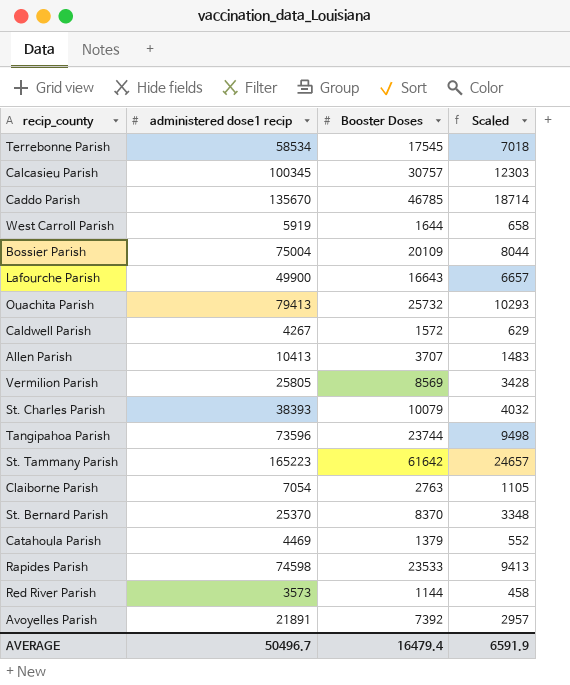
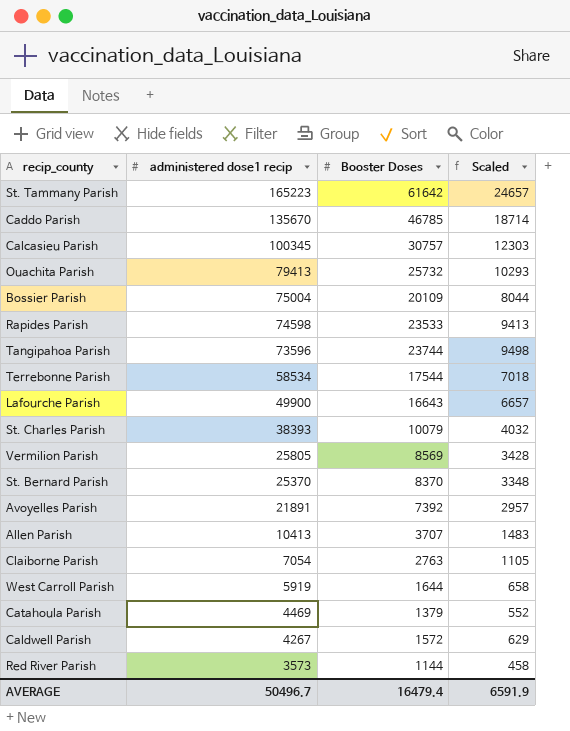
row order: none -> administered dose1 recip descending
Terrebonne Parish | Booster Doses: 17545 -> 17544

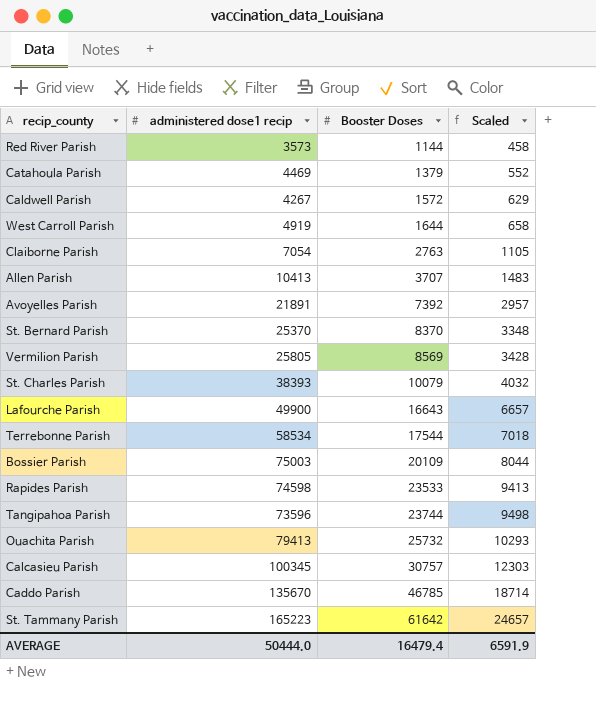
row order: administered dose1 recip descending -> Booster Doses ascending
West Carroll Parish | administered dose1 recip: 5919 -> 4919
Bossier Parish | administered dose1 recip: 75004 -> 75003
AVERAGE | administered dose1 recip: 50496.7 -> 50444.0

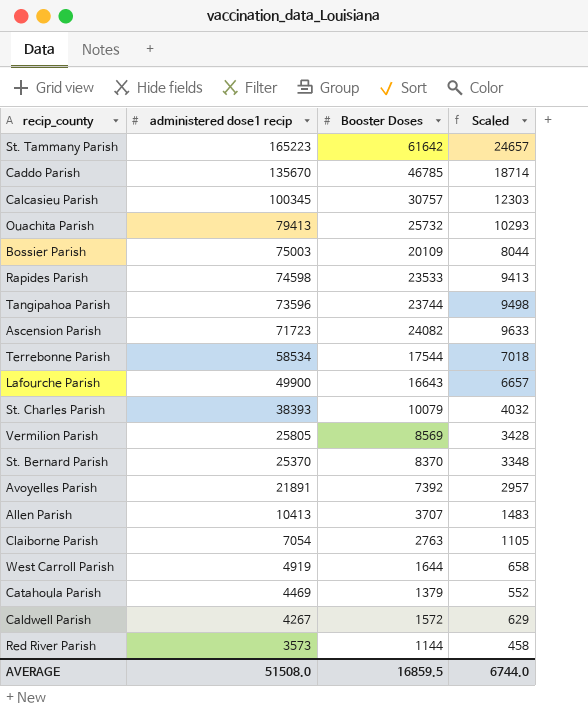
row order: Booster Doses ascending -> administered dose1 recip descending
row Ascension Parish: none -> 71723 | 24082 | 9633
AVERAGE | administered dose1 recip: 50444.0 -> 51508.0
AVERAGE | Booster Doses: 16479.4 -> 16859.5
AVERAGE | Scaled: 6591.9 -> 6744.0

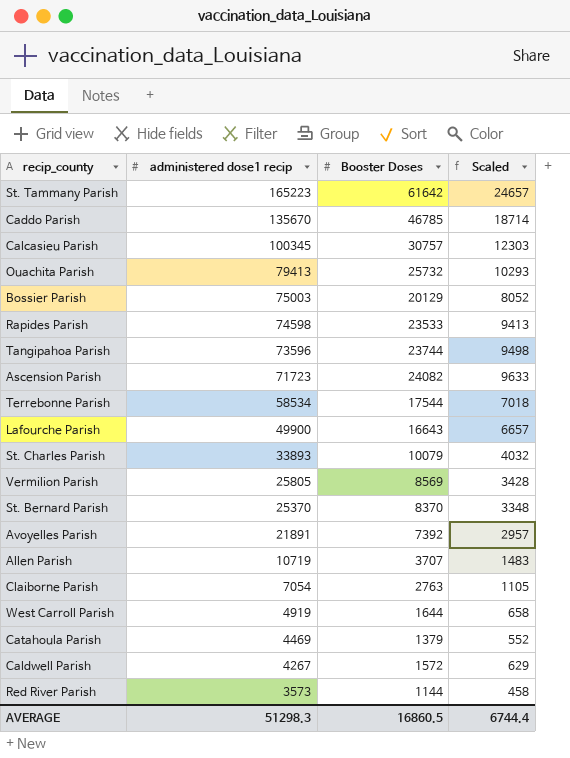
Bossier Parish | Booster Doses: 20109 -> 20129
Bossier Parish | Scaled: 8044 -> 8052
St. Charles Parish | administered dose1 recip: 38393 -> 33893
Allen Parish | administered dose1 recip: 10413 -> 10719
AVERAGE | administered dose1 recip: 51508.0 -> 51298.3
AVERAGE | Booster Doses: 16859.5 -> 16860.5
AVERAGE | Scaled: 6744.0 -> 6744.4

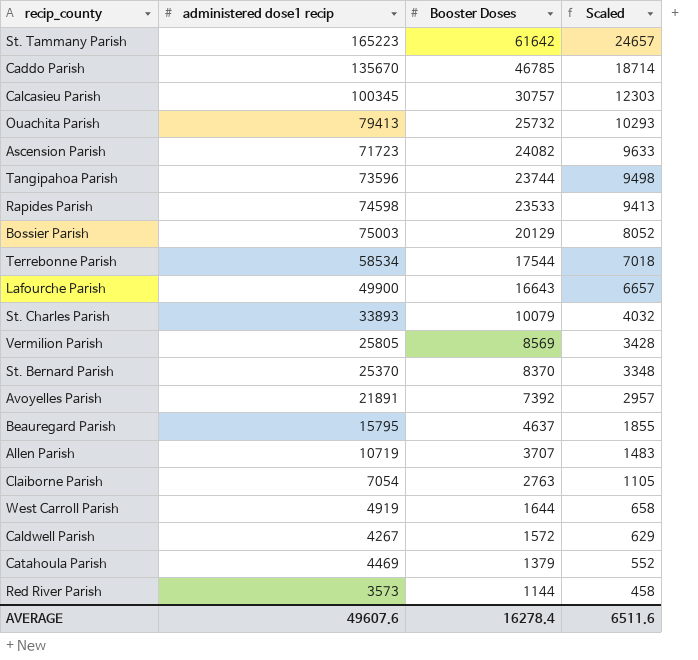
row order: administered dose1 recip descending -> Booster Doses descending
row Beauregard Parish: none -> 15795 | 4637 | 1855
AVERAGE | administered dose1 recip: 51298.3 -> 49607.6
AVERAGE | Booster Doses: 16860.5 -> 16278.4
AVERAGE | Scaled: 6744.4 -> 6511.6

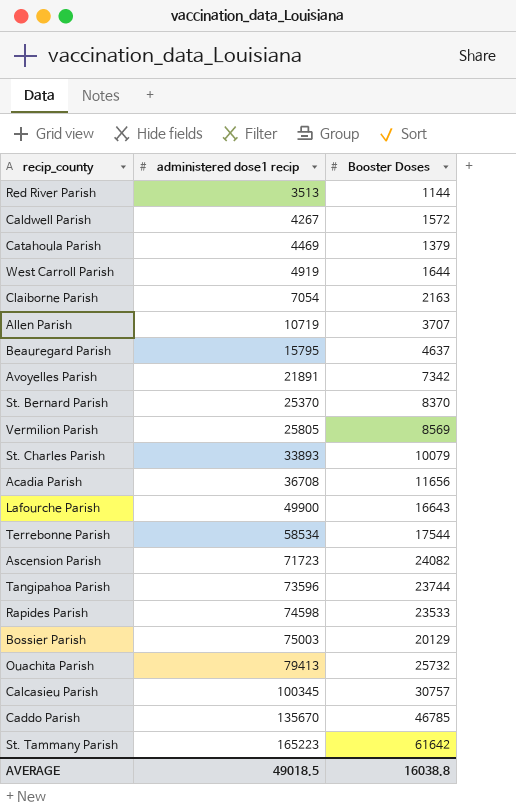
row order: Booster Doses descending -> administered dose1 recip ascending
column Scaled | formula: [Booster Doses] * 0.4 -> none
Red River Parish | administered dose1 recip: 3573 -> 3513
Claiborne Parish | Booster Doses: 2763 -> 2163
Avoyelles Parish | Booster Doses: 7392 -> 7342
row Acadia Parish: none -> 36708 | 11656
AVERAGE | administered dose1 recip: 49607.6 -> 49018.5
AVERAGE | Booster Doses: 16278.4 -> 16038.8

